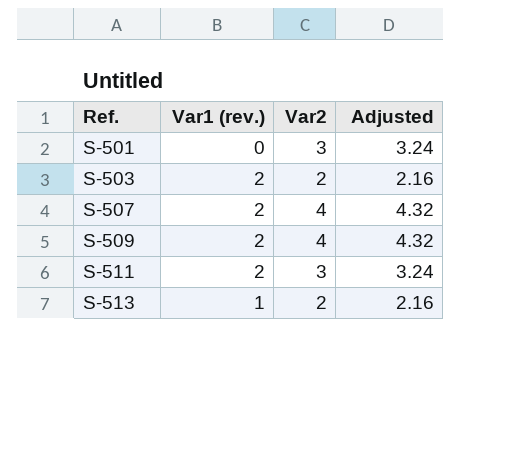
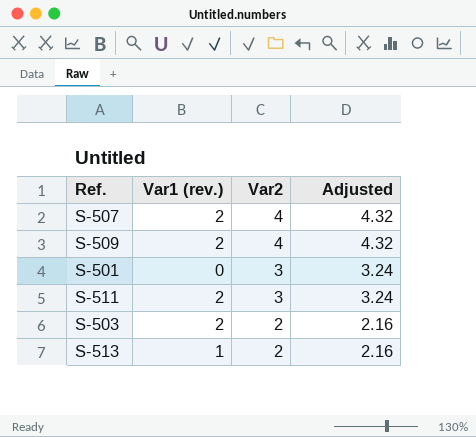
row order: Ref. ascending -> Var2 descending

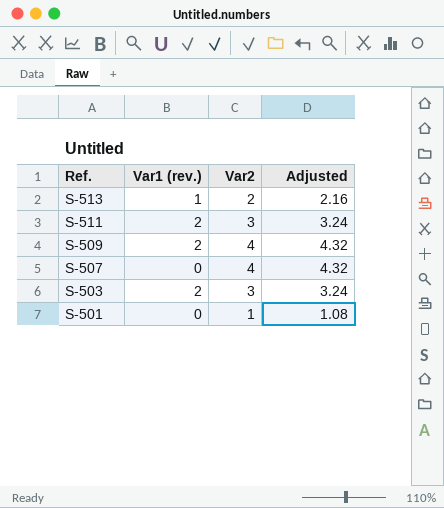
row order: Var2 descending -> Ref. descending
S-507 | Var1 (rev.): 2 -> 0
S-503 | Var2: 2 -> 3
S-503 | Adjusted: 2.16 -> 3.24
S-501 | Var2: 3 -> 1
S-501 | Adjusted: 3.24 -> 1.08

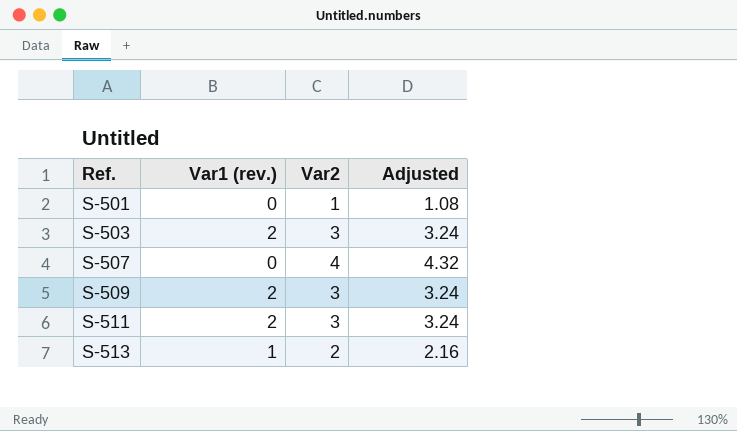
row order: Ref. descending -> Ref. ascending
S-509 | Var2: 4 -> 3
S-509 | Adjusted: 4.32 -> 3.24

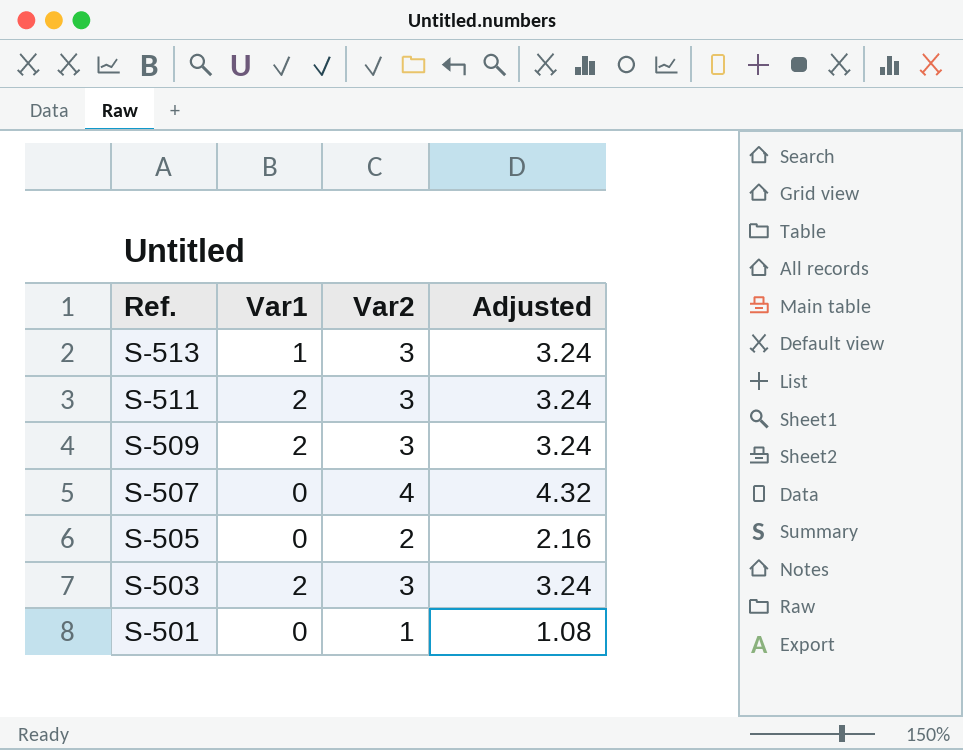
row order: Ref. ascending -> Ref. descending
column name: Var1 (rev.) -> Var1
S-513 | Var2: 2 -> 3
S-513 | Adjusted: 2.16 -> 3.24
row S-505: none -> 0 | 2 | 2.16

